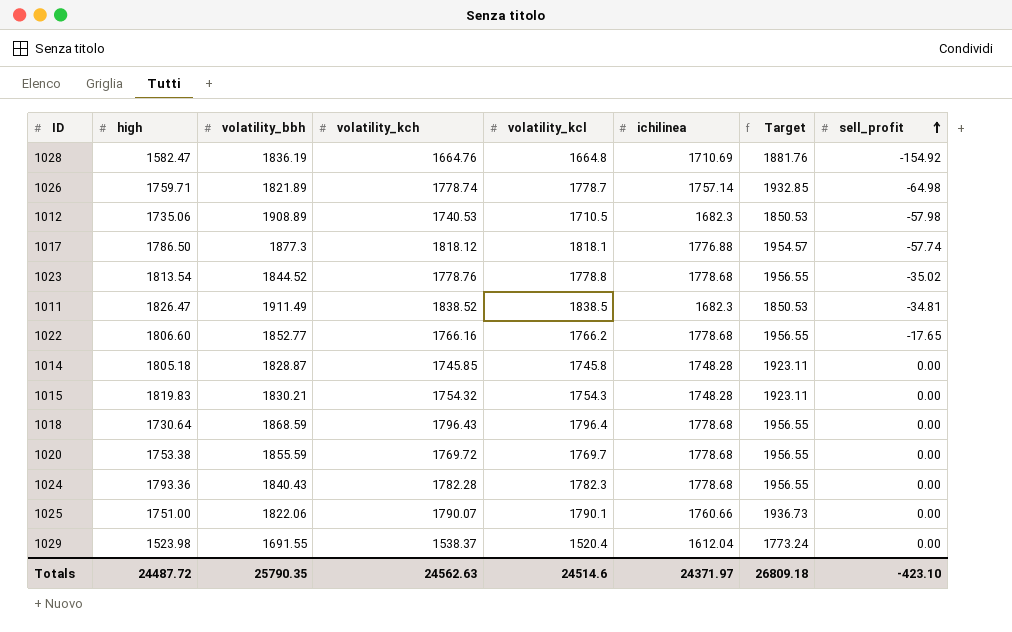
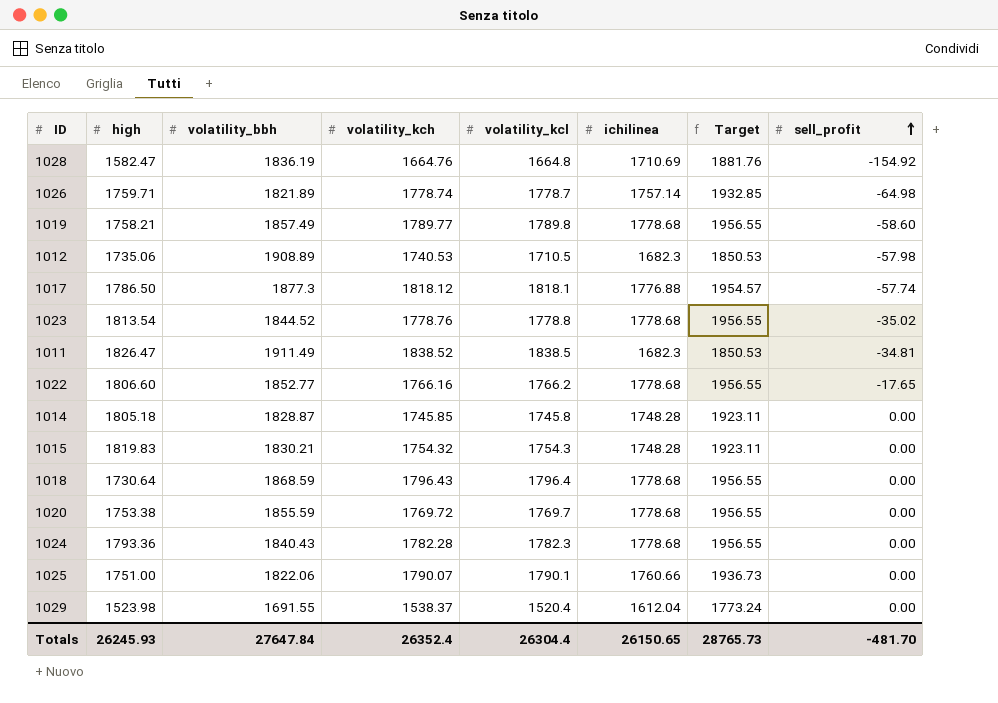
row 1019: none -> 1758.21 | 1857.49 | 1789.77 | 1789.8 | 1778.68 | 1956.55 | -58.60
Totals | high: 24487.72 -> 26245.93
Totals | volatility_bbh: 25790.35 -> 27647.84
Totals | volatility_kch: 24562.63 -> 26352.4
Totals | volatility_kcl: 24514.6 -> 26304.4
Totals | ichilinea: 24371.97 -> 26150.65
Totals | Target: 26809.18 -> 28765.73
Totals | sell_profit: -423.10 -> -481.70

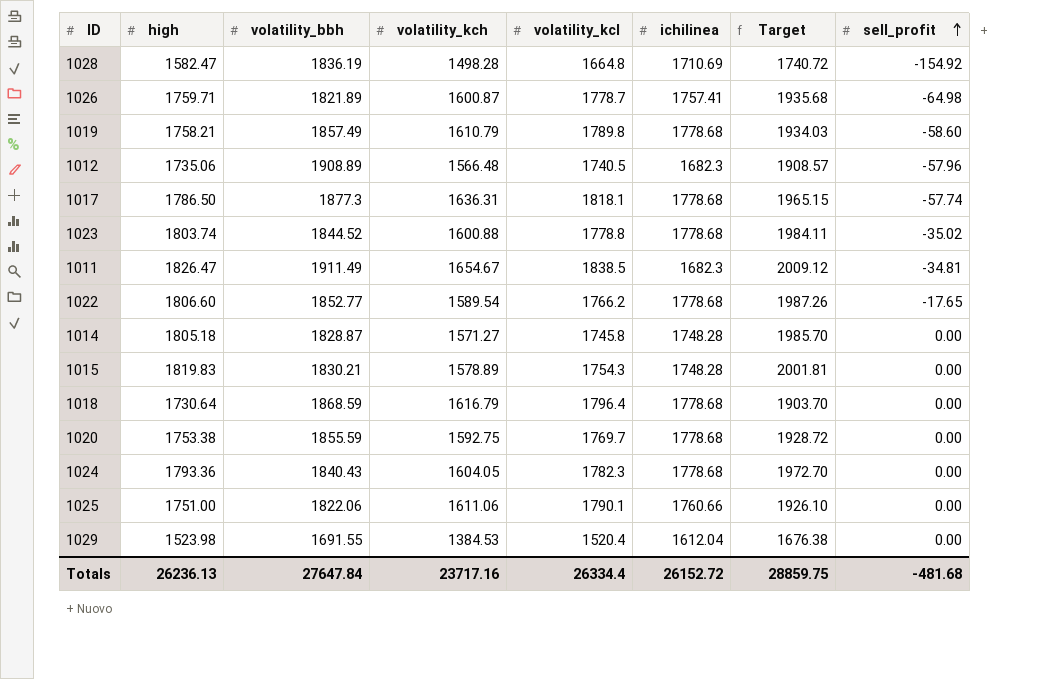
column Target | formula: [ichilinea] * 1.1 -> [high] * 1.1
1028 | volatility_kch: 1664.76 -> 1498.28
1026 | volatility_kch: 1778.74 -> 1600.87
1026 | ichilinea: 1757.14 -> 1757.41
1019 | volatility_kch: 1789.77 -> 1610.79
1012 | volatility_kch: 1740.53 -> 1566.48
1012 | volatility_kcl: 1710.5 -> 1740.5
1012 | sell_profit: -57.98 -> -57.96
1017 | volatility_kch: 1818.12 -> 1636.31
1017 | ichilinea: 1776.88 -> 1778.68
1023 | high: 1813.54 -> 1803.74
1023 | volatility_kch: 1778.76 -> 1600.88
1011 | volatility_kch: 1838.52 -> 1654.67
1022 | volatility_kch: 1766.16 -> 1589.54
1014 | volatility_kch: 1745.85 -> 1571.27
1015 | volatility_kch: 1754.32 -> 1578.89
1018 | volatility_kch: 1796.43 -> 1616.79
1020 | volatility_kch: 1769.72 -> 1592.75
1024 | volatility_kch: 1782.28 -> 1604.05
1025 | volatility_kch: 1790.07 -> 1611.06
1029 | volatility_kch: 1538.37 -> 1384.53
Totals | high: 26245.93 -> 26236.13
Totals | volatility_kch: 26352.4 -> 23717.16
Totals | volatility_kcl: 26304.4 -> 26334.4
Totals | ichilinea: 26150.65 -> 26152.72
Totals | Target: 28765.73 -> 28859.75
Totals | sell_profit: -481.70 -> -481.68

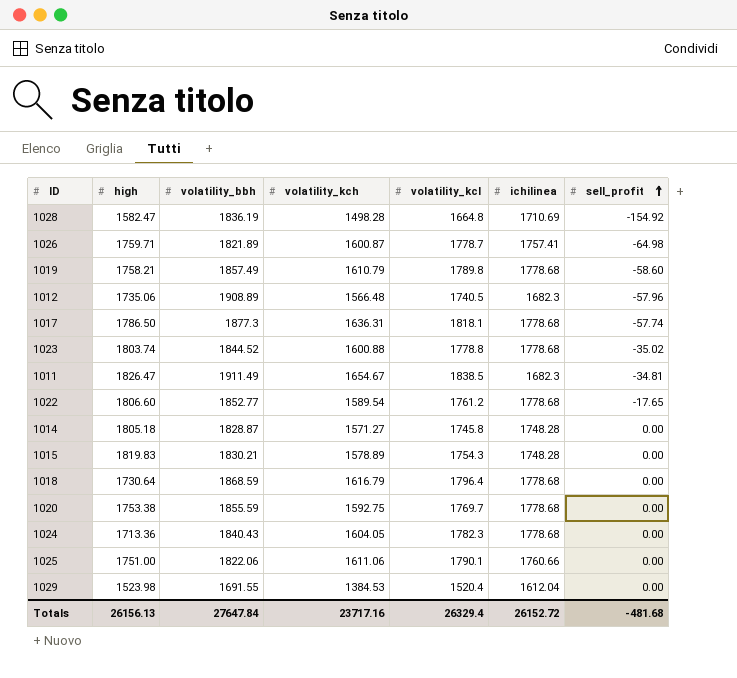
column Target | formula: [high] * 1.1 -> none
1022 | volatility_kcl: 1766.2 -> 1761.2
1024 | high: 1793.36 -> 1713.36
Totals | high: 26236.13 -> 26156.13
Totals | volatility_kcl: 26334.4 -> 26329.4

